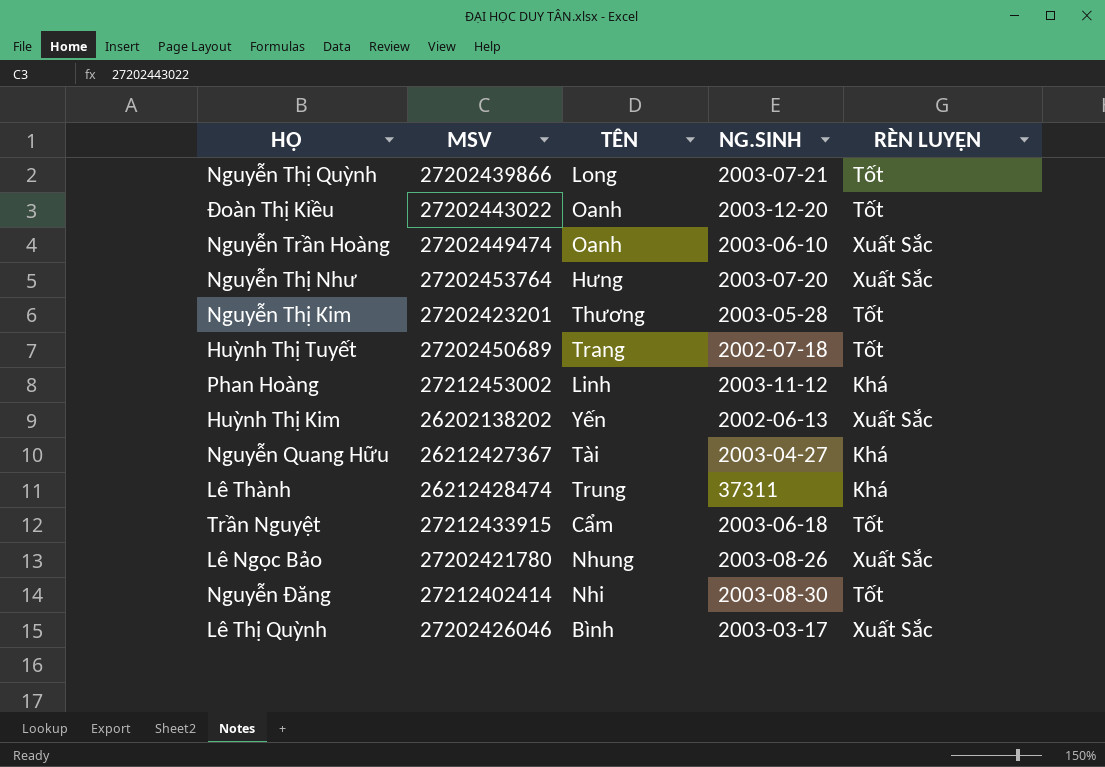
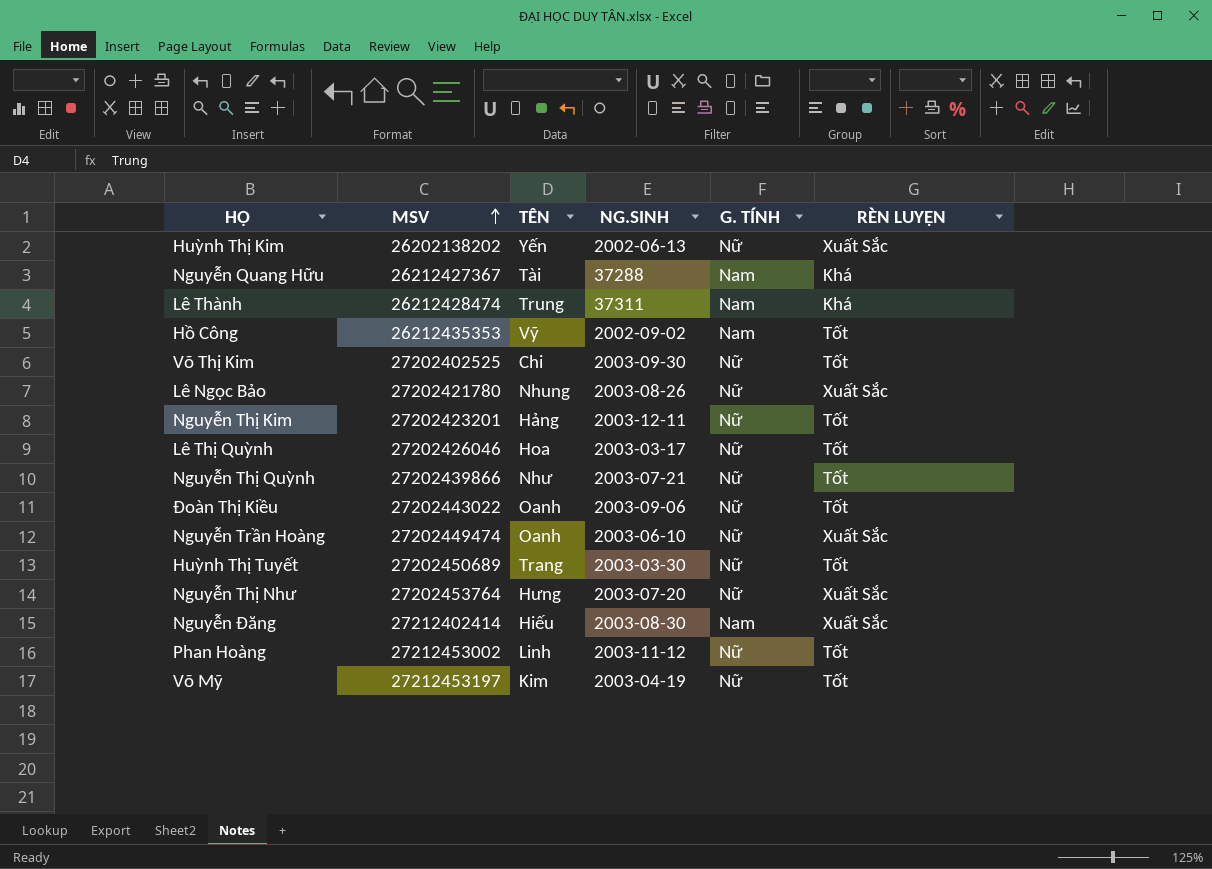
row order: none -> MSV ascending
column G. TÍNH | position: none -> 5
row Trần Nguyệt: 27212433915 | Cẩm | 2003-06-18 | Tốt -> none
Nguyễn Quang Hữu | NG.SINH: 2003-04-27 -> 37288
row Hồ Công: none -> 26212435353 | Vỹ | 2002-09-02 | Nam | Tốt
row Võ Thị Kim: none -> 27202402525 | Chi | 2003-09-30 | Nữ | Tốt
Nguyễn Thị Kim | TÊN: Thương -> Hảng
Nguyễn Thị Kim | NG.SINH: 2003-05-28 -> 2003-12-11
Lê Thị Quỳnh | TÊN: Bình -> Hoa
Lê Thị Quỳnh | RÈN LUYỆN: Xuất Sắc -> Tốt
Nguyễn Thị Quỳnh | TÊN: Long -> Như
Đoàn Thị Kiều | NG.SINH: 2003-12-20 -> 2003-09-06
Huỳnh Thị Tuyết | NG.SINH: 2002-07-18 -> 2003-03-30
Nguyễn Đăng | TÊN: Nhi -> Hiếu
Nguyễn Đăng | RÈN LUYỆN: Tốt -> Xuất Sắc
Phan Hoàng | RÈN LUYỆN: Khá -> Tốt
row Võ Mỹ: none -> 27212453197 | Kim | 2003-04-19 | Nữ | Tốt

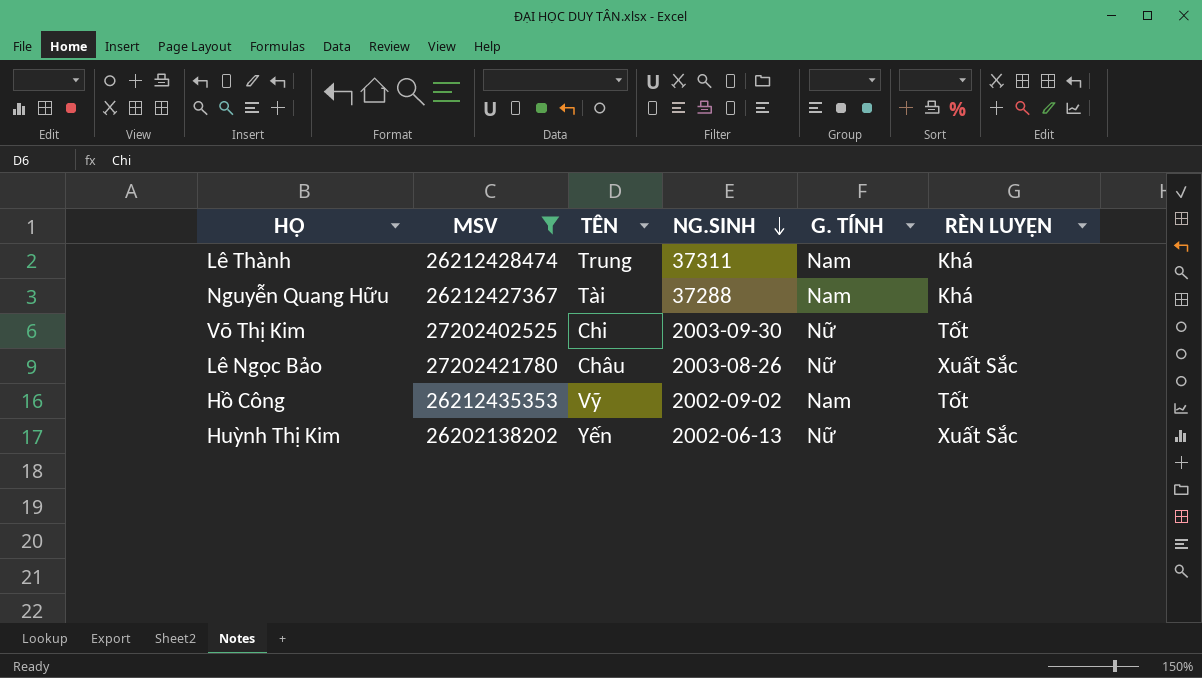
filter: none -> MSV <= 27202421780
row order: MSV ascending -> NG.SINH descending
Lê Ngọc Bảo | TÊN: Nhung -> Châu

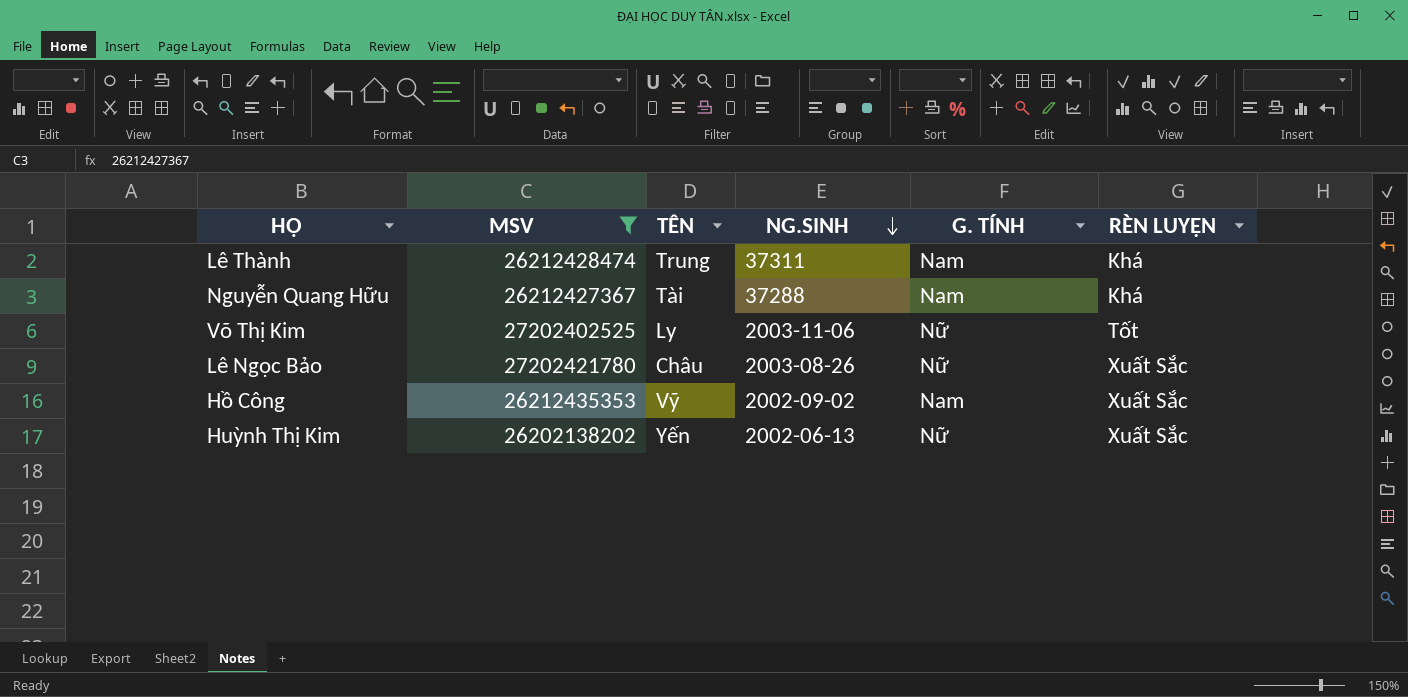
Võ Thị Kim | TÊN: Chi -> Ly
Võ Thị Kim | NG.SINH: 2003-09-30 -> 2003-11-06
Hồ Công | RÈN LUYỆN: Tốt -> Xuất Sắc

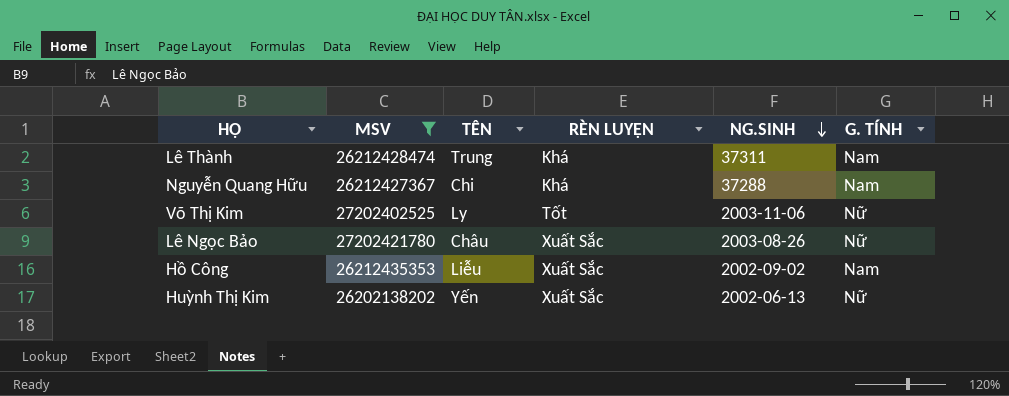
column RÈN LUYỆN | position: 6 -> 4
Nguyễn Quang Hữu | TÊN: Tài -> Chi
Hồ Công | TÊN: Vỹ -> Liễu

